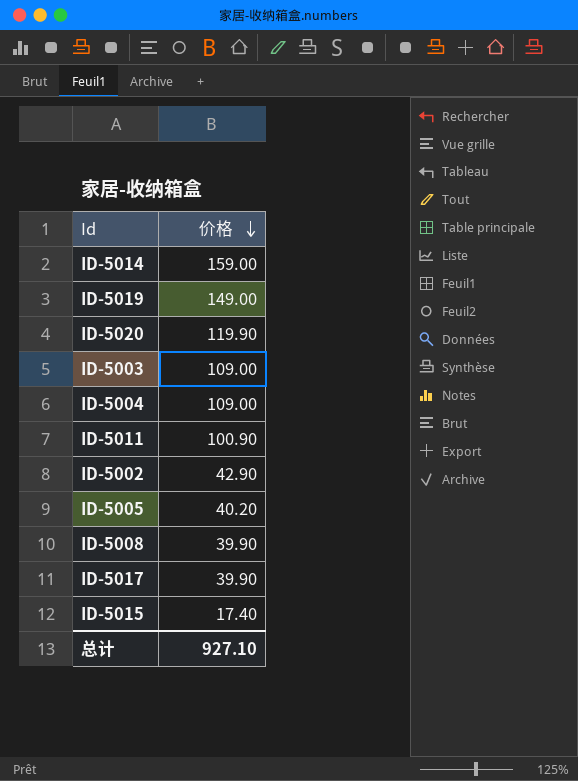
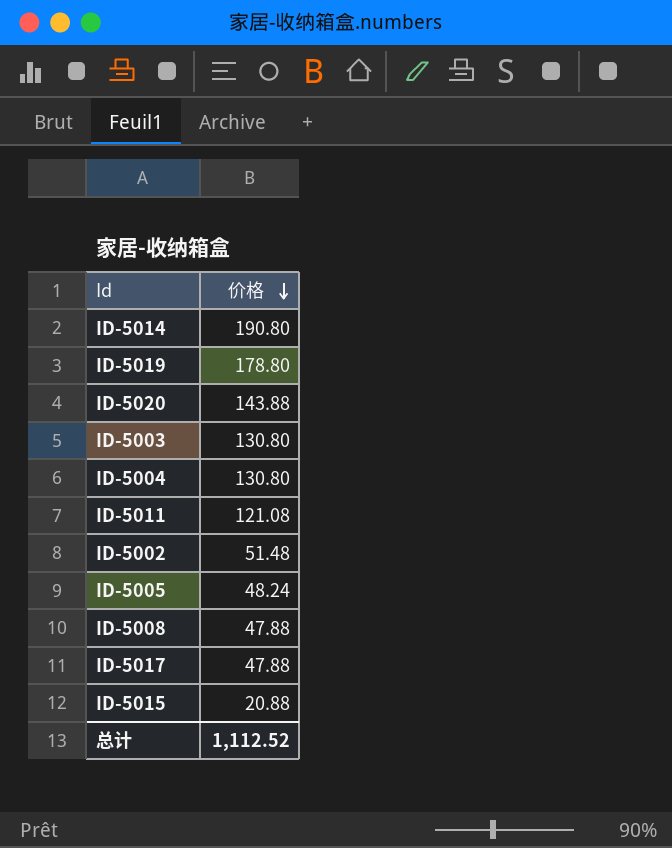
ID-5014 | 价格: 159.00 -> 190.80
ID-5019 | 价格: 149.00 -> 178.80
ID-5020 | 价格: 119.90 -> 143.88
ID-5003 | 价格: 109.00 -> 130.80
ID-5004 | 价格: 109.00 -> 130.80
ID-5011 | 价格: 100.90 -> 121.08
ID-5002 | 价格: 42.90 -> 51.48
ID-5005 | 价格: 40.20 -> 48.24
ID-5008 | 价格: 39.90 -> 47.88
ID-5017 | 价格: 39.90 -> 47.88
ID-5015 | 价格: 17.40 -> 20.88
总计 | 价格: 927.10 -> 1,112.52

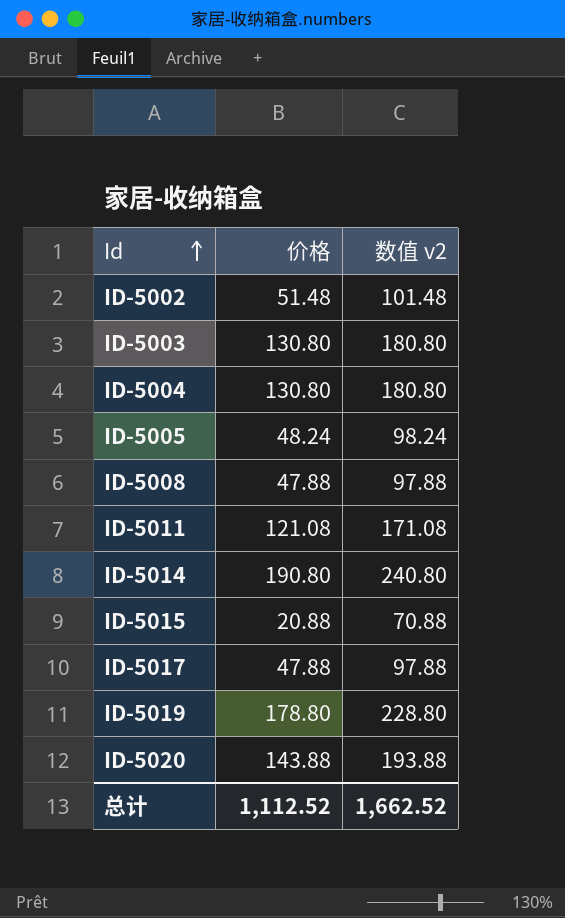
row order: 价格 descending -> Id ascending
column 数值 v2 | formula: none -> [价格] + 50

